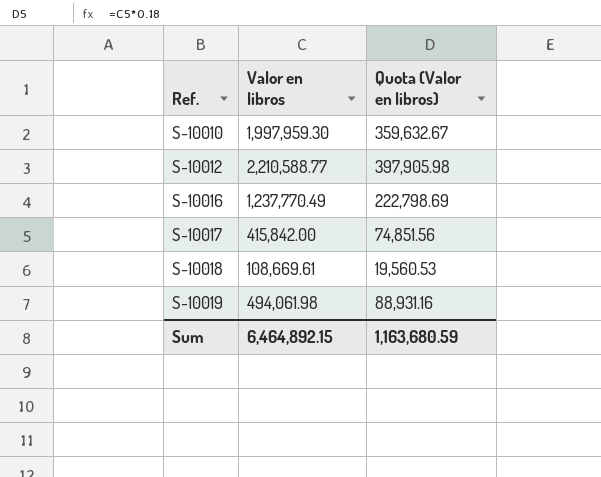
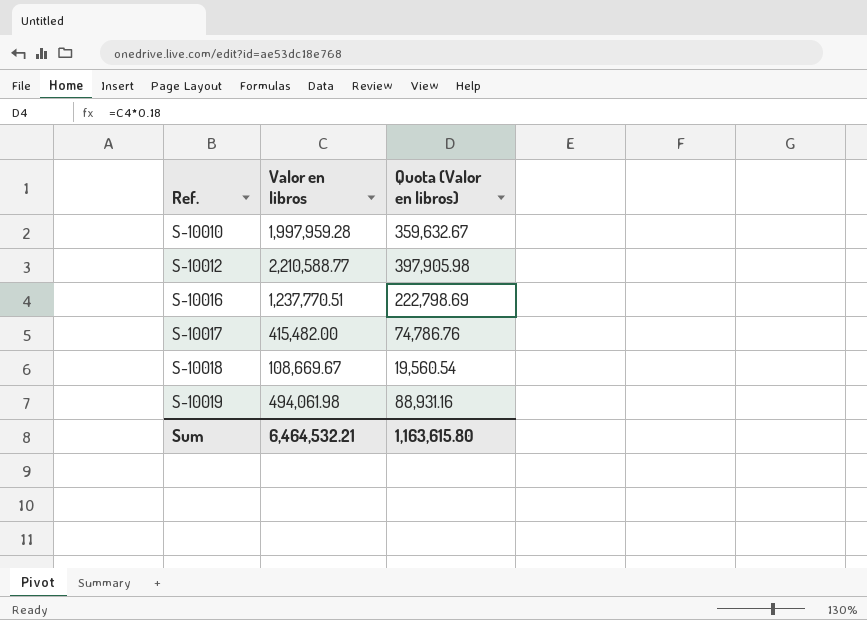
S-10010 | Valor en libros: 1,997,959.30 -> 1,997,959.28
S-10016 | Valor en libros: 1,237,770.49 -> 1,237,770.51
S-10017 | Valor en libros: 415,842.00 -> 415,482.00
S-10017 | Quota (Valor en libros): 74,851.56 -> 74,786.76
S-10018 | Valor en libros: 108,669.61 -> 108,669.67
S-10018 | Quota (Valor en libros): 19,560.53 -> 19,560.54
Sum | Valor en libros: 6,464,892.15 -> 6,464,532.21
Sum | Quota (Valor en libros): 1,163,680.59 -> 1,163,615.80

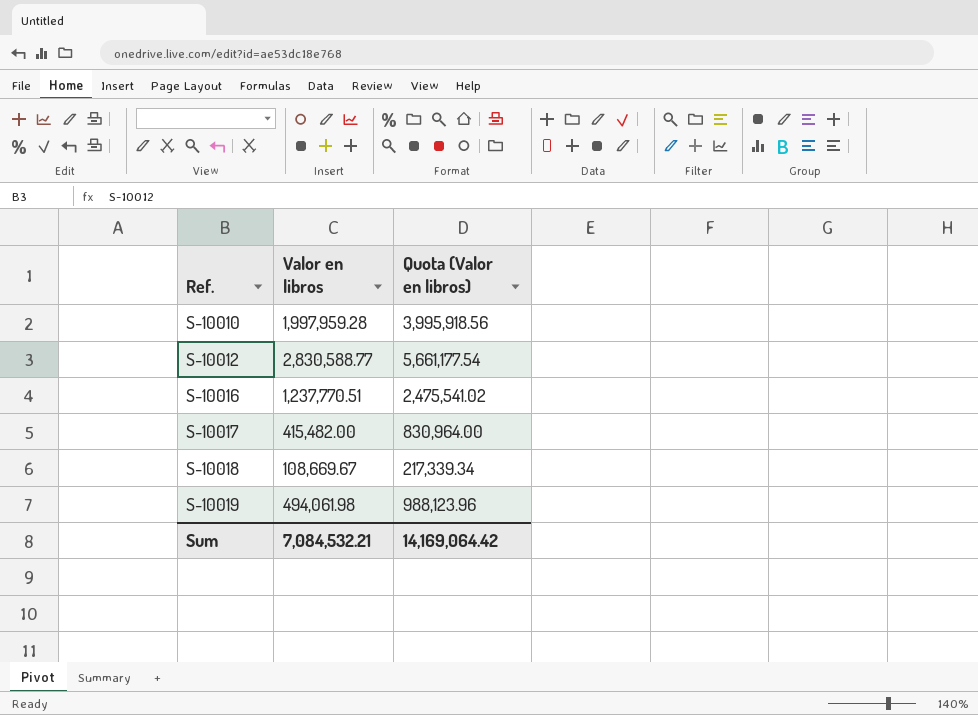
column Quota (Valor en libros) | formula: [Valor en libros] * 0.18 -> [Valor en libros] * 2
S-10012 | Valor en libros: 2,210,588.77 -> 2,830,588.77
Sum | Valor en libros: 6,464,532.21 -> 7,084,532.21
Sum | Quota (Valor en libros): 1,163,615.80 -> 14,169,064.42

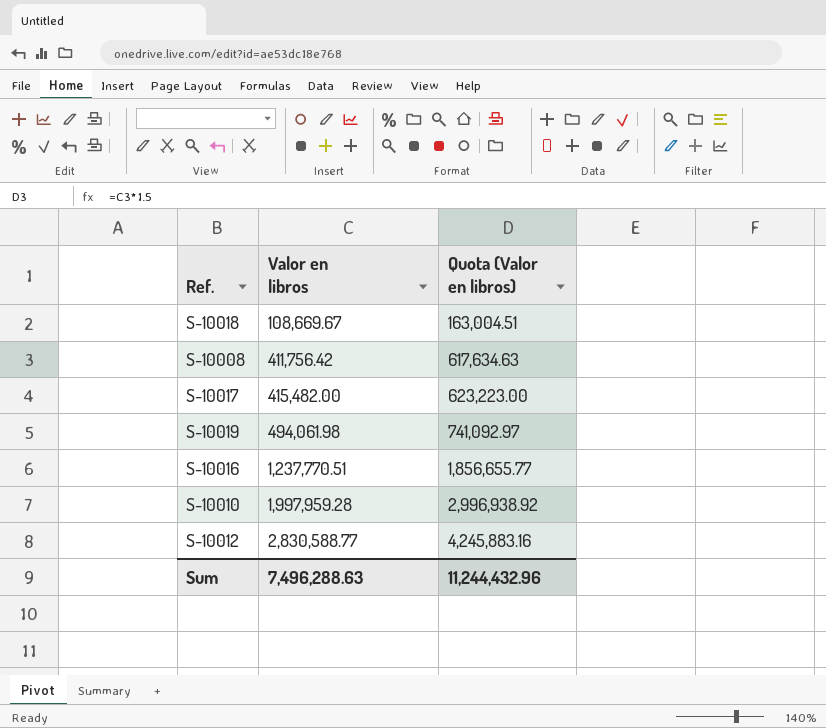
row order: Ref. ascending -> Valor en libros ascending
column Quota (Valor en libros) | formula: [Valor en libros] * 2 -> [Valor en libros] * 1.5
row S-10008: none -> 411,756.42 | 617,634.63
Sum | Valor en libros: 7,084,532.21 -> 7,496,288.63
Sum | Quota (Valor en libros): 14,169,064.42 -> 11,244,432.96

